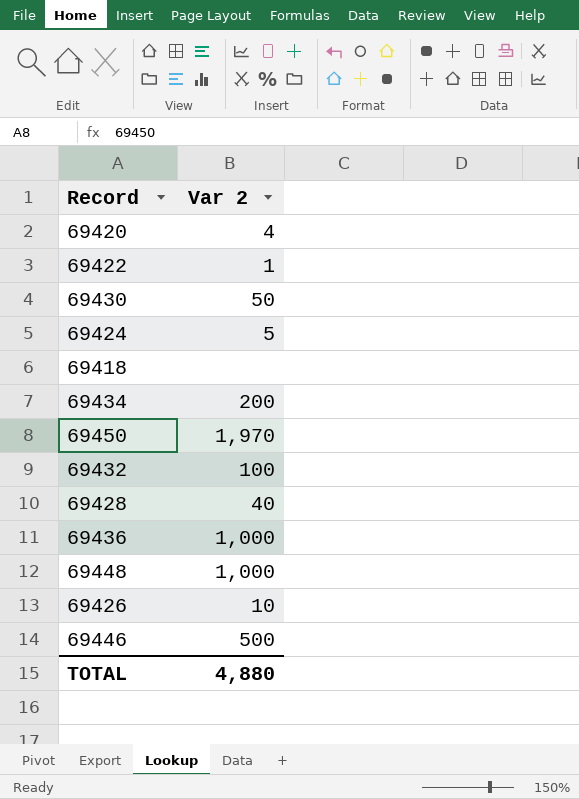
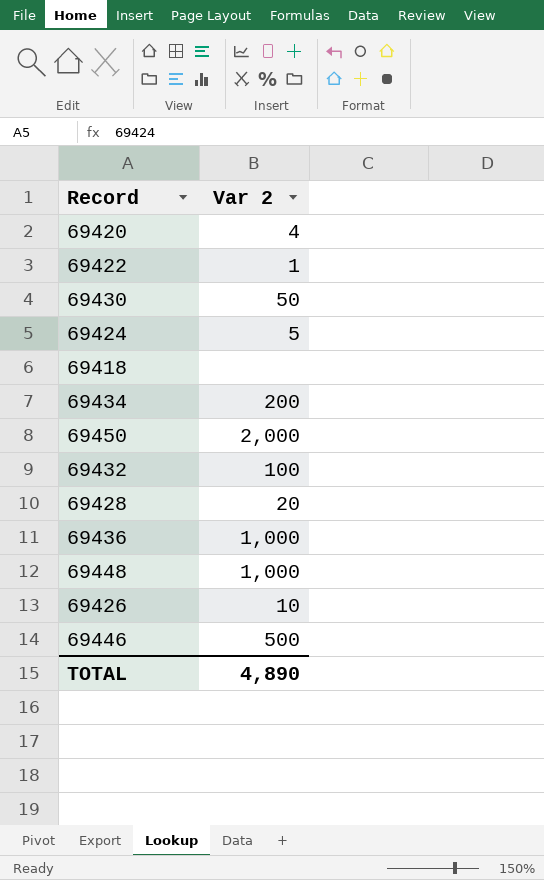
69450 | Var 2: 1,970 -> 2,000
69428 | Var 2: 40 -> 20
TOTAL | Var 2: 4,880 -> 4,890

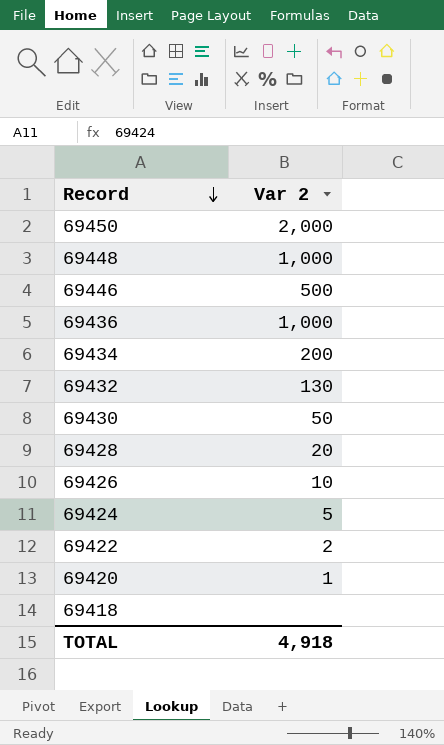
row order: none -> Record descending
69432 | Var 2: 100 -> 130
69422 | Var 2: 1 -> 2
69420 | Var 2: 4 -> 1
TOTAL | Var 2: 4,890 -> 4,918

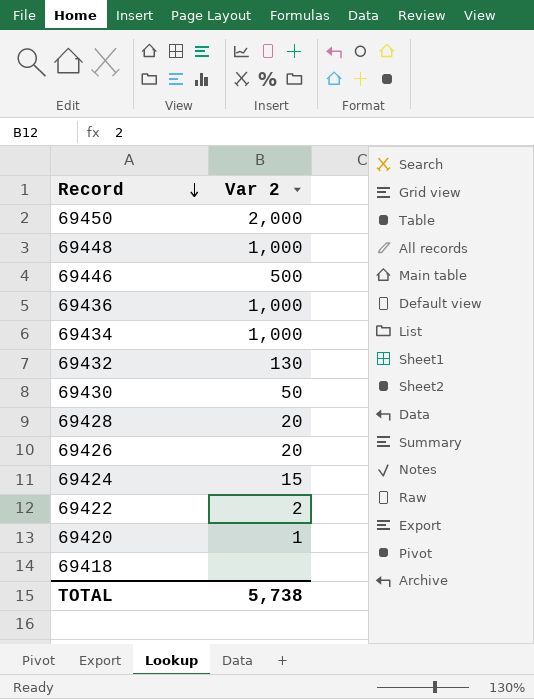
69434 | Var 2: 200 -> 1,000
69426 | Var 2: 10 -> 20
69424 | Var 2: 5 -> 15
TOTAL | Var 2: 4,918 -> 5,738

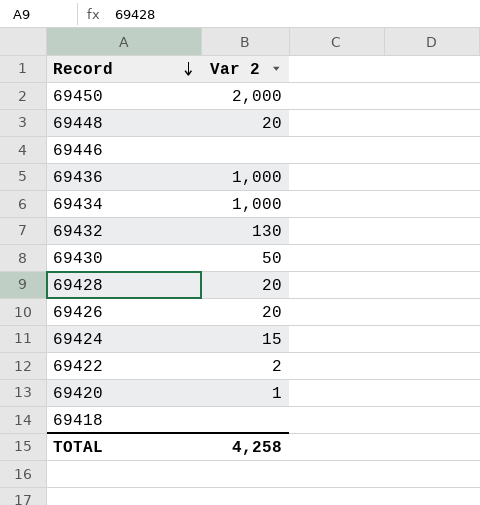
69448 | Var 2: 1,000 -> 20
69446 | Var 2: 500 -> none
TOTAL | Var 2: 5,738 -> 4,258

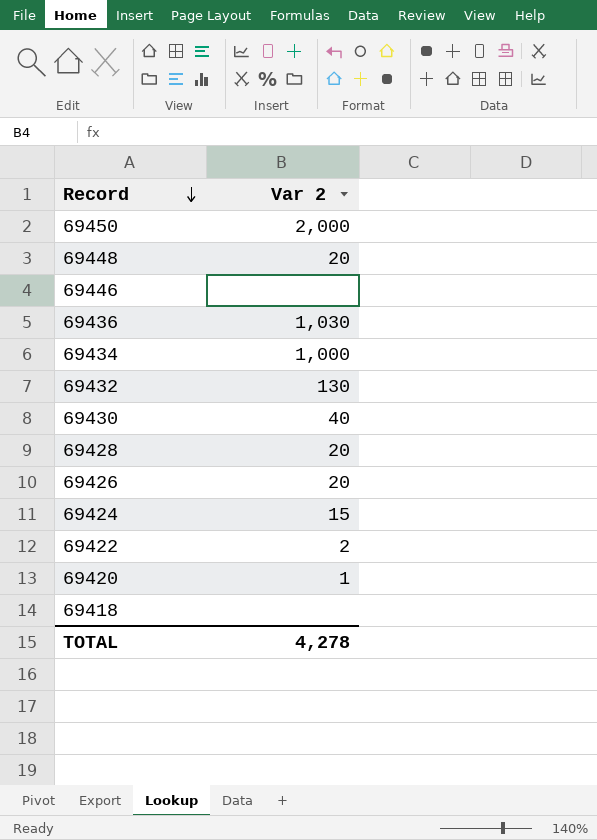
69436 | Var 2: 1,000 -> 1,030
69430 | Var 2: 50 -> 40
TOTAL | Var 2: 4,258 -> 4,278

